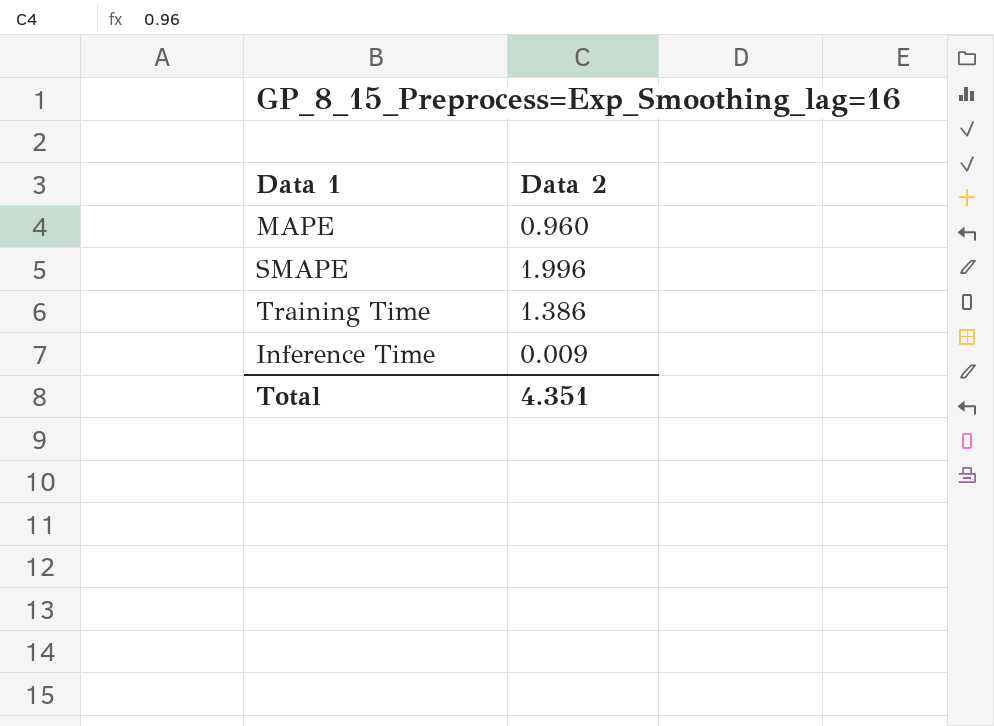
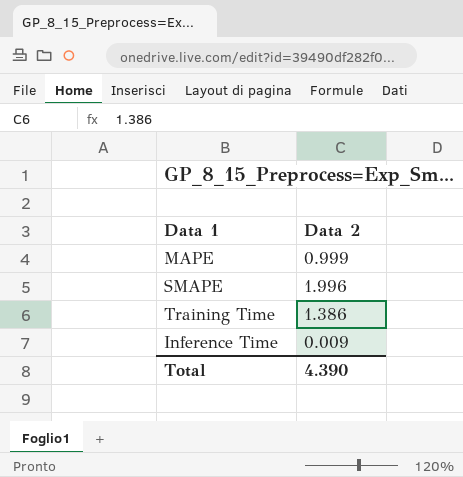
MAPE | Data 2: 0.960 -> 0.999
Total | Data 2: 4.351 -> 4.390

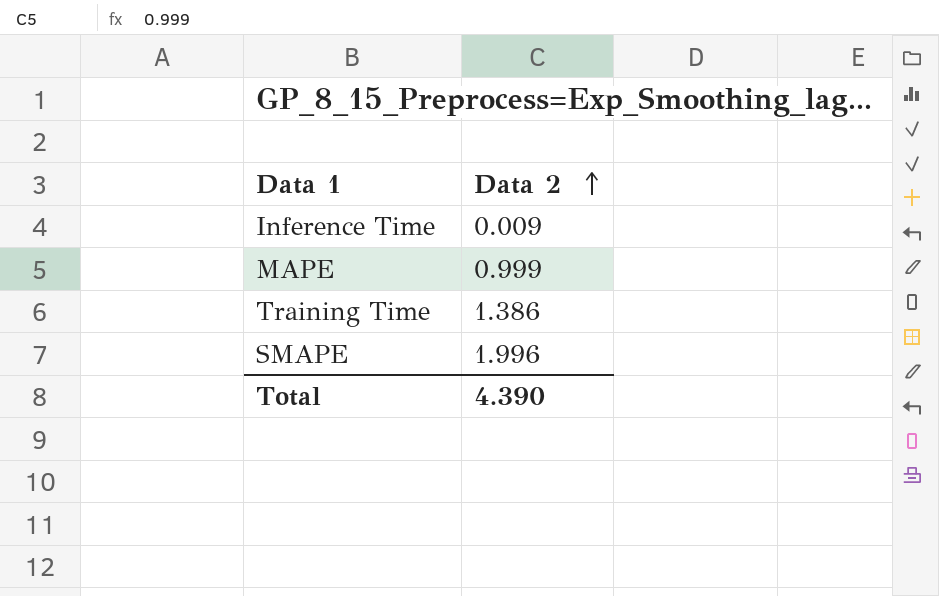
row order: none -> Data 2 ascending

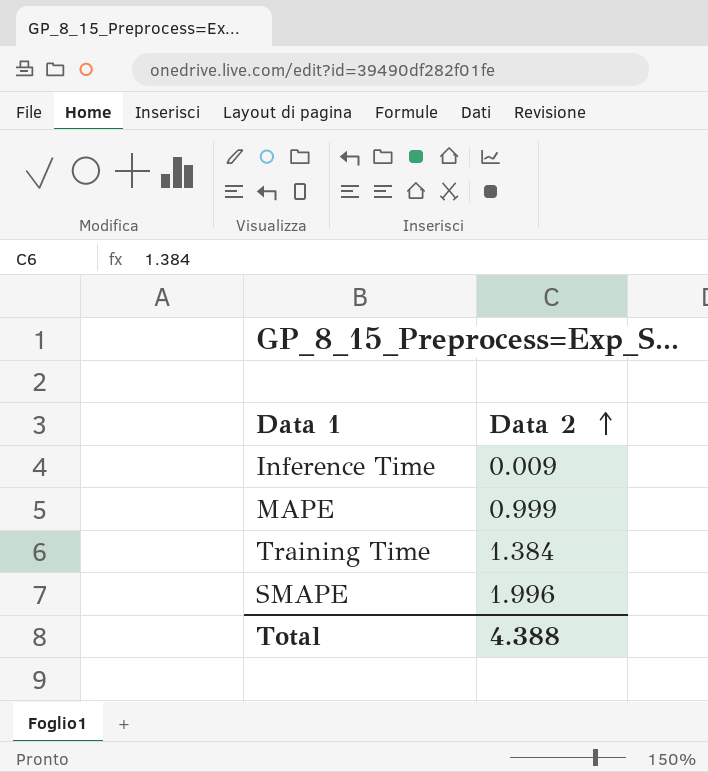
Training Time | Data 2: 1.386 -> 1.384
Total | Data 2: 4.390 -> 4.388

